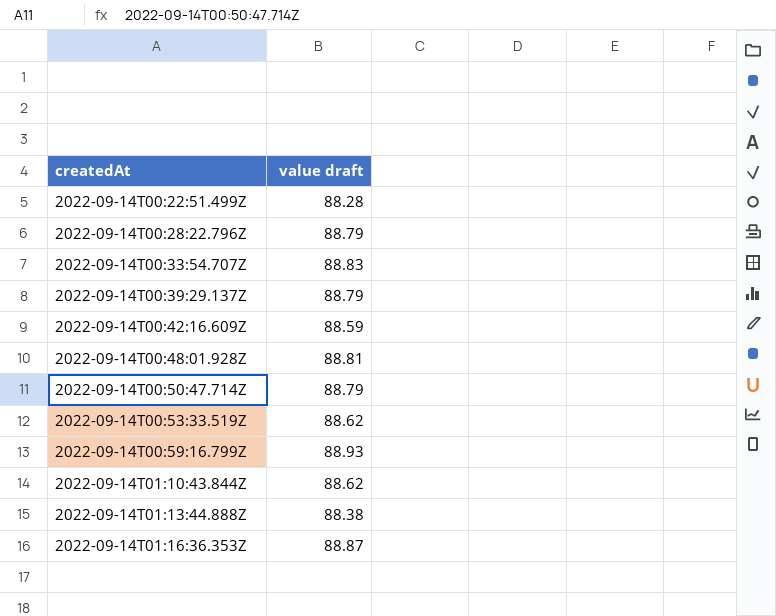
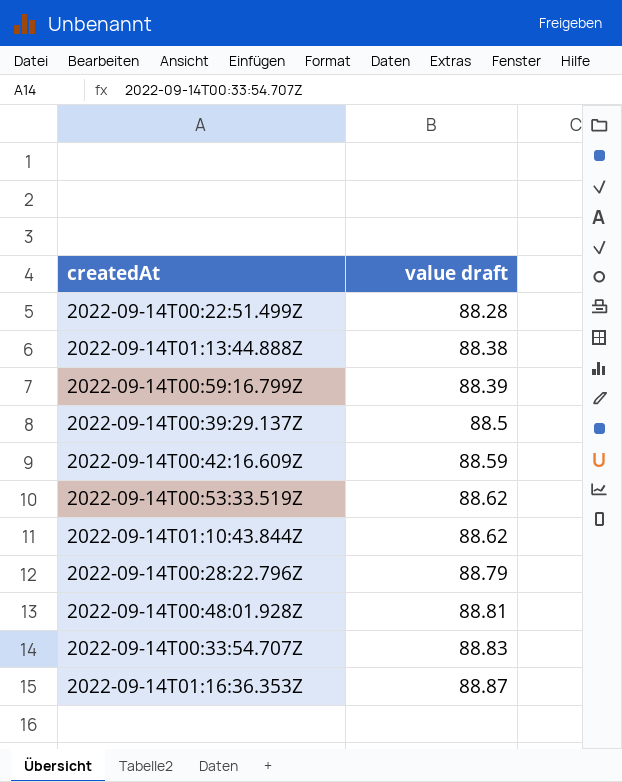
row order: createdAt ascending -> value draft ascending
row 2022-09-14T00:50:47.714Z: 88.79 -> none
2022-09-14T00:59:16.799Z | value draft: 88.93 -> 88.39
2022-09-14T00:39:29.137Z | value draft: 88.79 -> 88.5

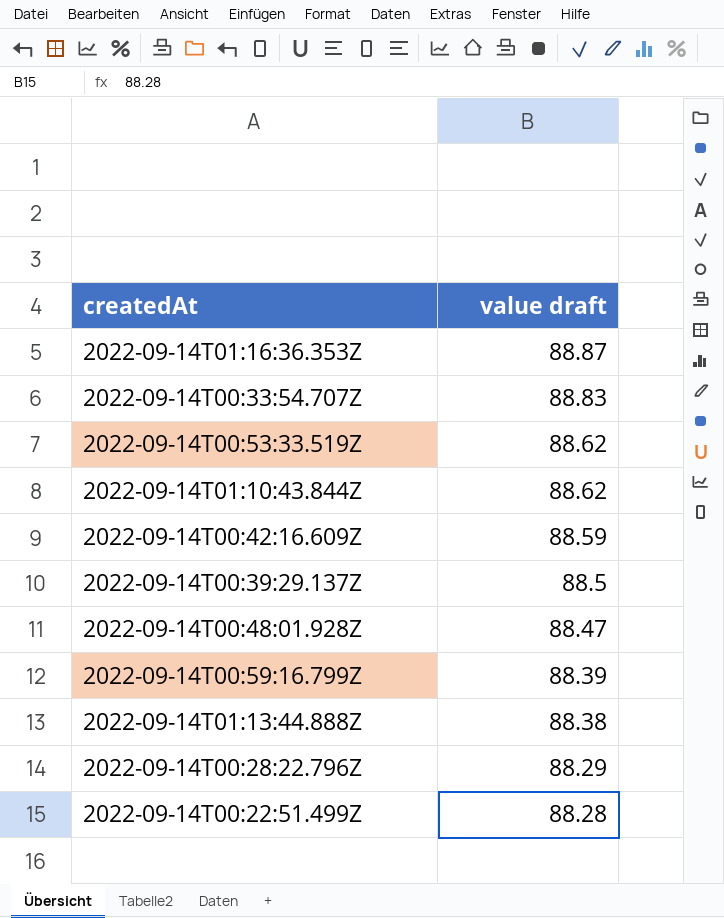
row order: value draft ascending -> value draft descending
2022-09-14T00:48:01.928Z | value draft: 88.81 -> 88.47
2022-09-14T00:28:22.796Z | value draft: 88.79 -> 88.29

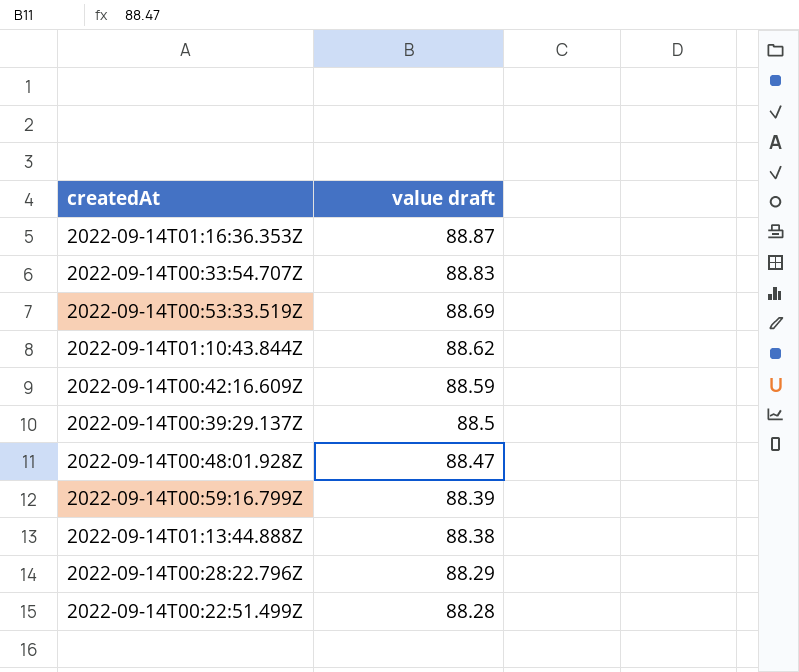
2022-09-14T00:53:33.519Z | value draft: 88.62 -> 88.69

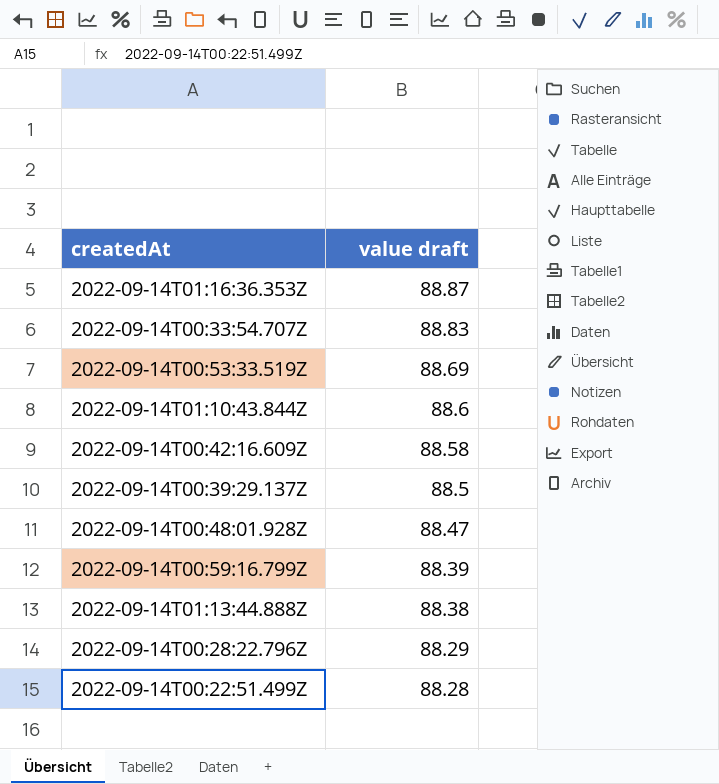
2022-09-14T01:10:43.844Z | value draft: 88.62 -> 88.6
2022-09-14T00:42:16.609Z | value draft: 88.59 -> 88.58

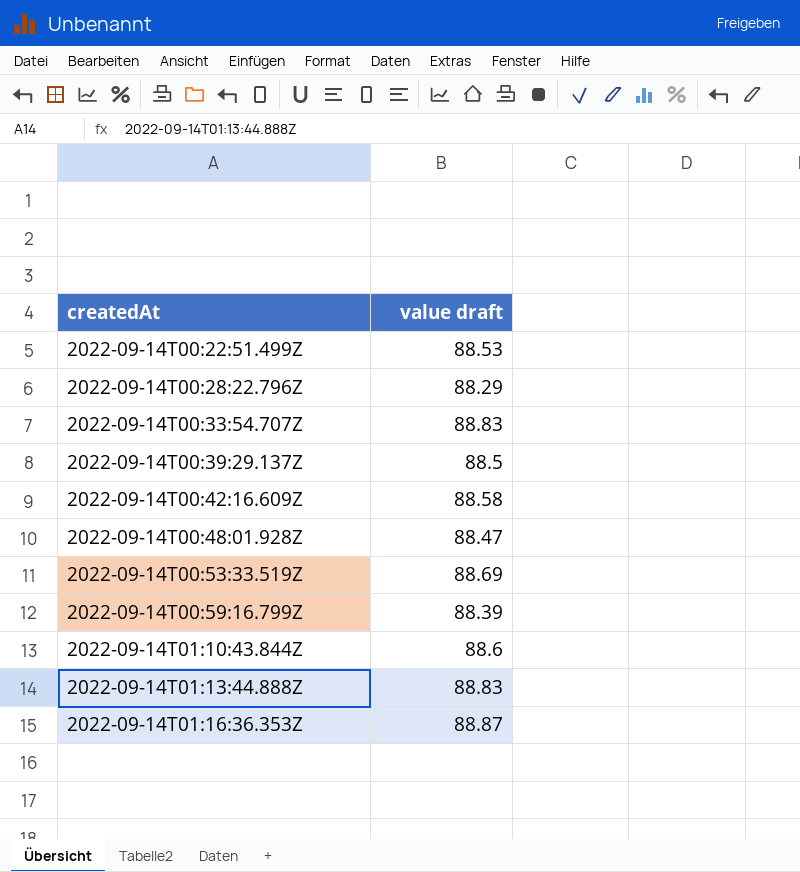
row order: value draft descending -> createdAt ascending
2022-09-14T00:22:51.499Z | value draft: 88.28 -> 88.53
2022-09-14T01:13:44.888Z | value draft: 88.38 -> 88.83

